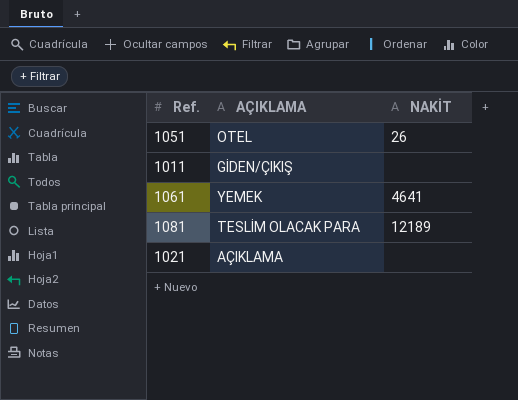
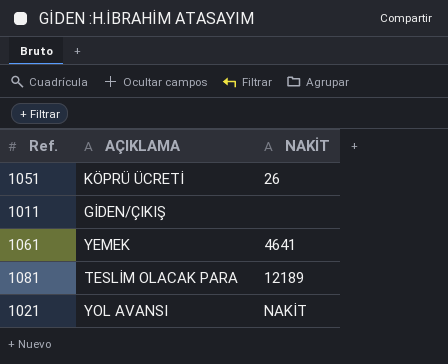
1051 | AÇIKLAMA: OTEL -> KÖPRÜ ÜCRETİ
1021 | AÇIKLAMA: AÇIKLAMA -> YOL AVANSI
1021 | NAKİT: none -> NAKİT

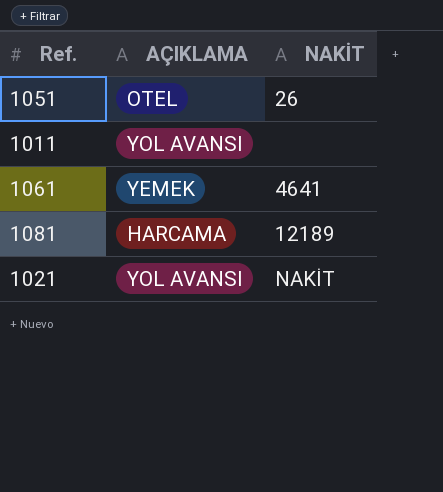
1051 | AÇIKLAMA: KÖPRÜ ÜCRETİ -> OTEL
1011 | AÇIKLAMA: GİDEN/ÇIKIŞ -> YOL AVANSI
1081 | AÇIKLAMA: TESLİM OLACAK PARA -> HARCAMA

